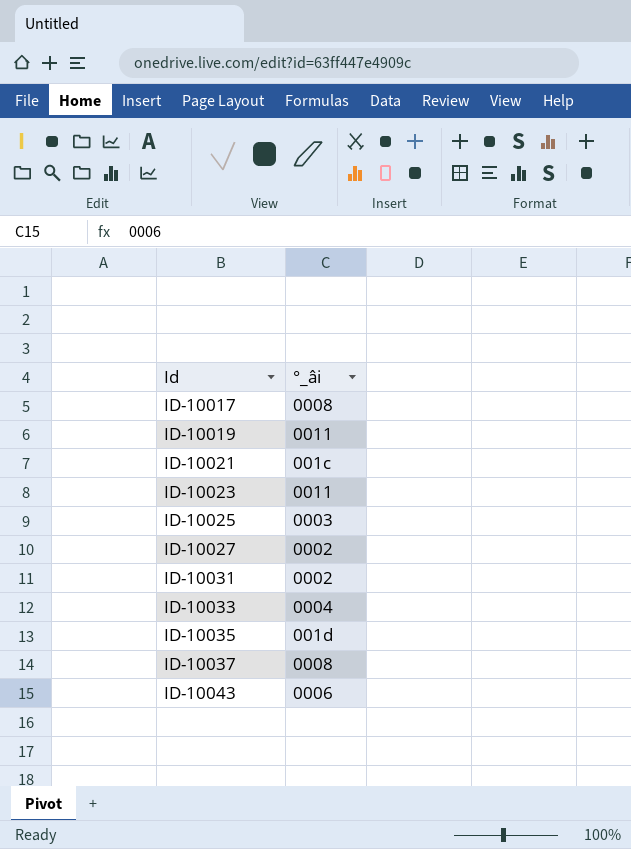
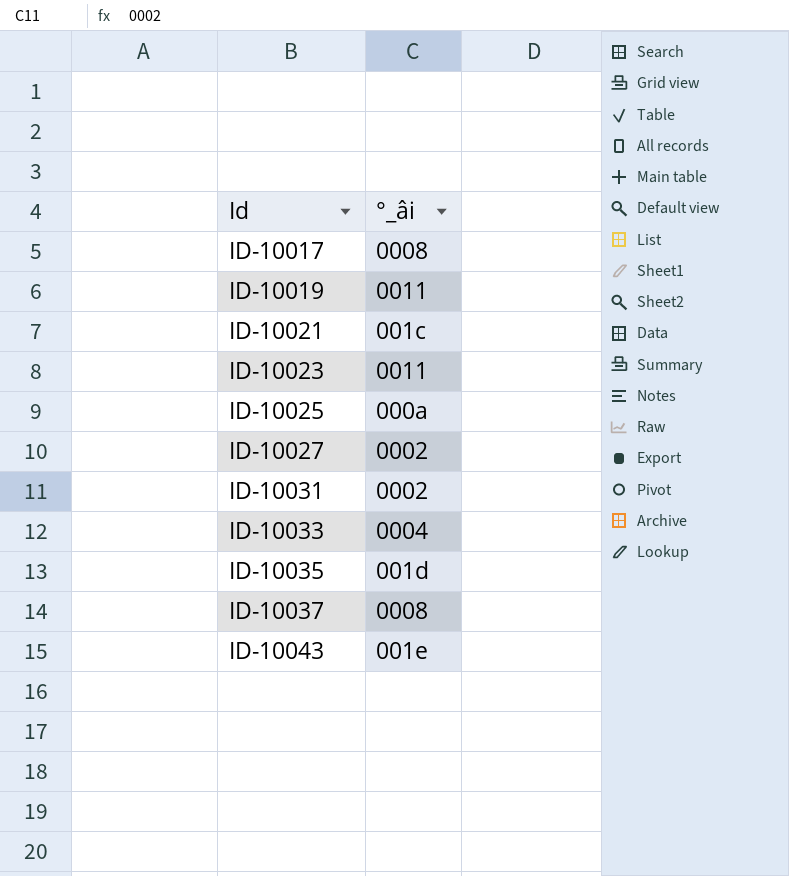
ID-10025 | °_âi: 0003 -> 000a
ID-10043 | °_âi: 0006 -> 001e

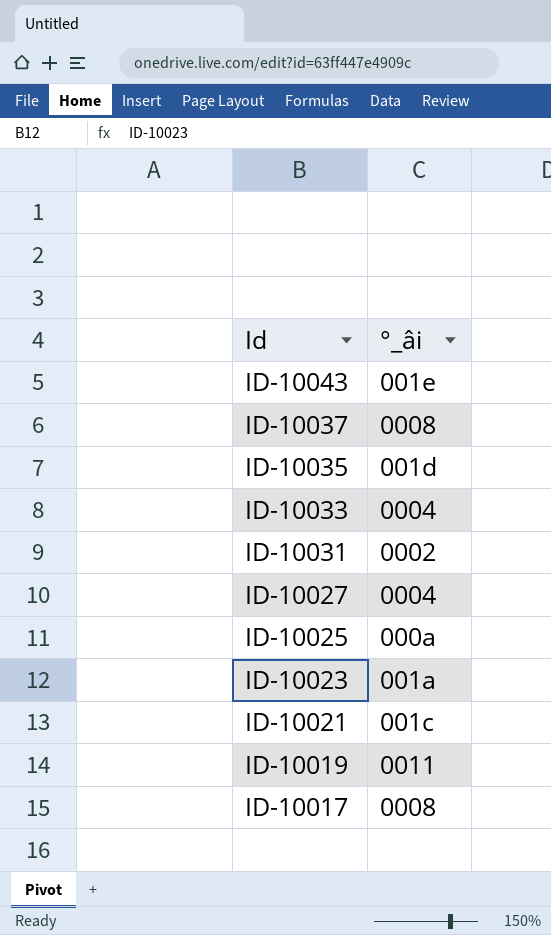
row order: Id ascending -> Id descending
ID-10027 | °_âi: 0002 -> 0004
ID-10023 | °_âi: 0011 -> 001a

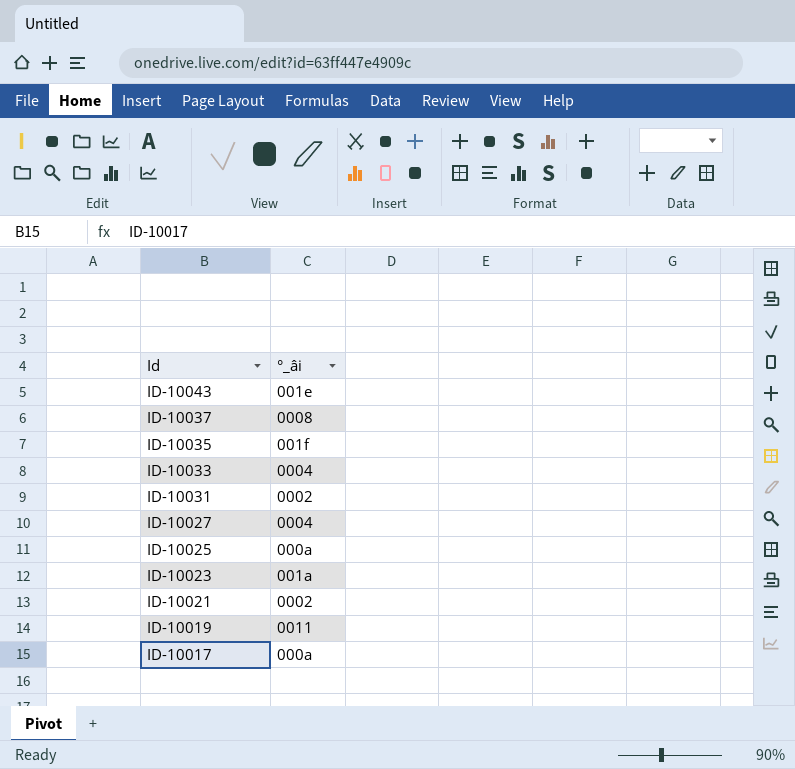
ID-10035 | °_âi: 001d -> 001f
ID-10021 | °_âi: 001c -> 0002
ID-10017 | °_âi: 0008 -> 000a

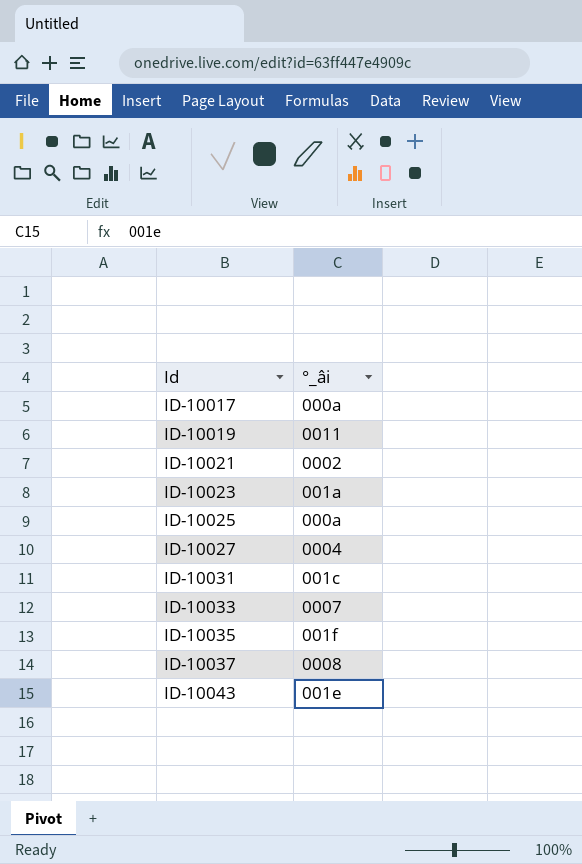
row order: Id descending -> Id ascending
ID-10031 | °_âi: 0002 -> 001c
ID-10033 | °_âi: 0004 -> 0007

